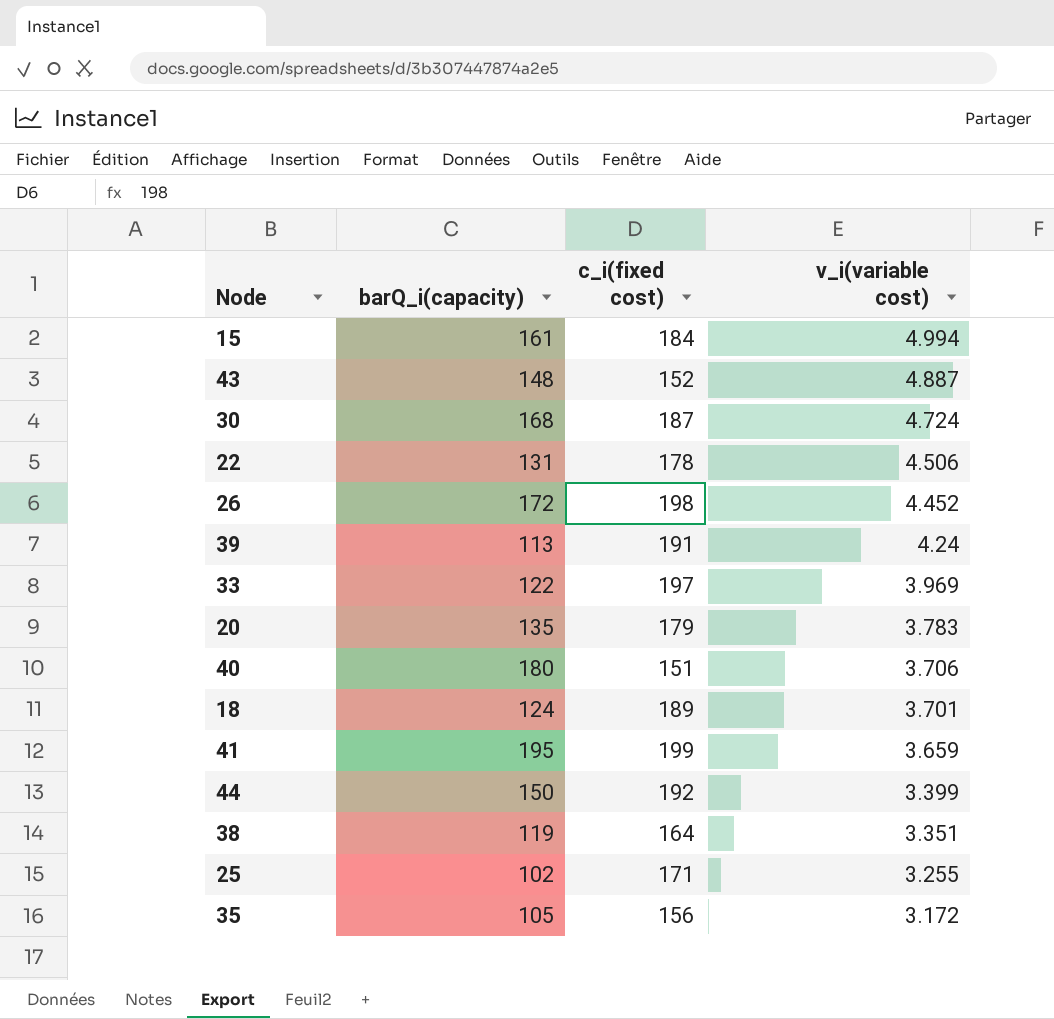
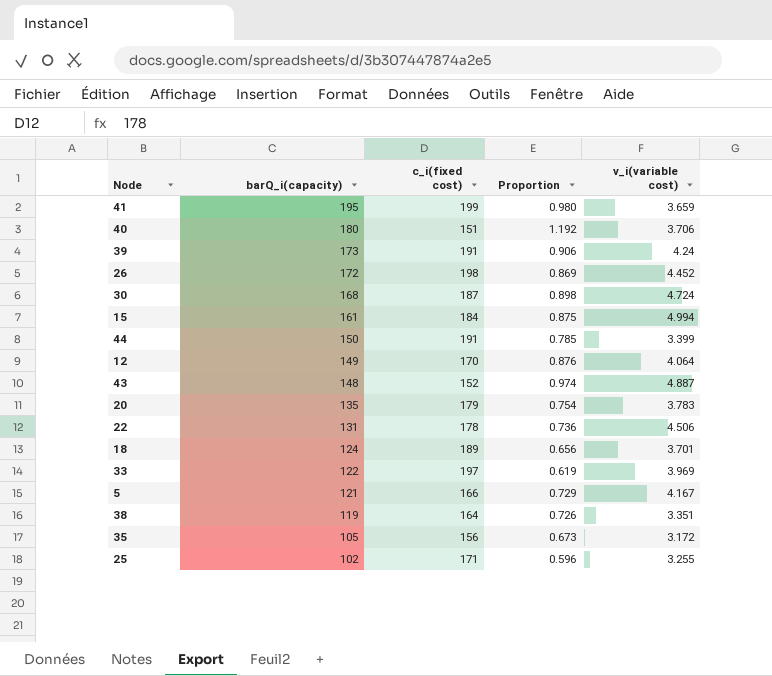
row order: v_i(variable cost) descending -> barQ_i(capacity) descending
column Proportion | formula: none -> [barQ_i(capacity)] / [c_i(fixed cost)]
39 | barQ_i(capacity): 113 -> 173
44 | c_i(fixed cost): 192 -> 191
row 12: none -> 149 | 170 | 0.876 | 4.064
row 5: none -> 121 | 166 | 0.729 | 4.167

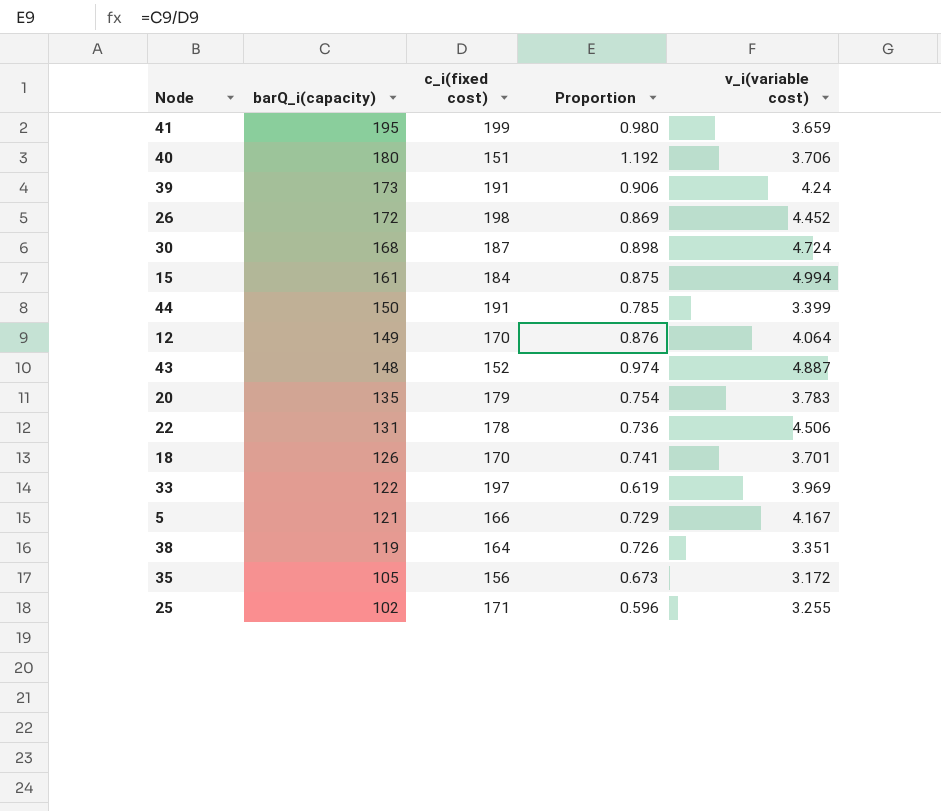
18 | barQ_i(capacity): 124 -> 126
18 | c_i(fixed cost): 189 -> 170
18 | Proportion: 0.656 -> 0.741

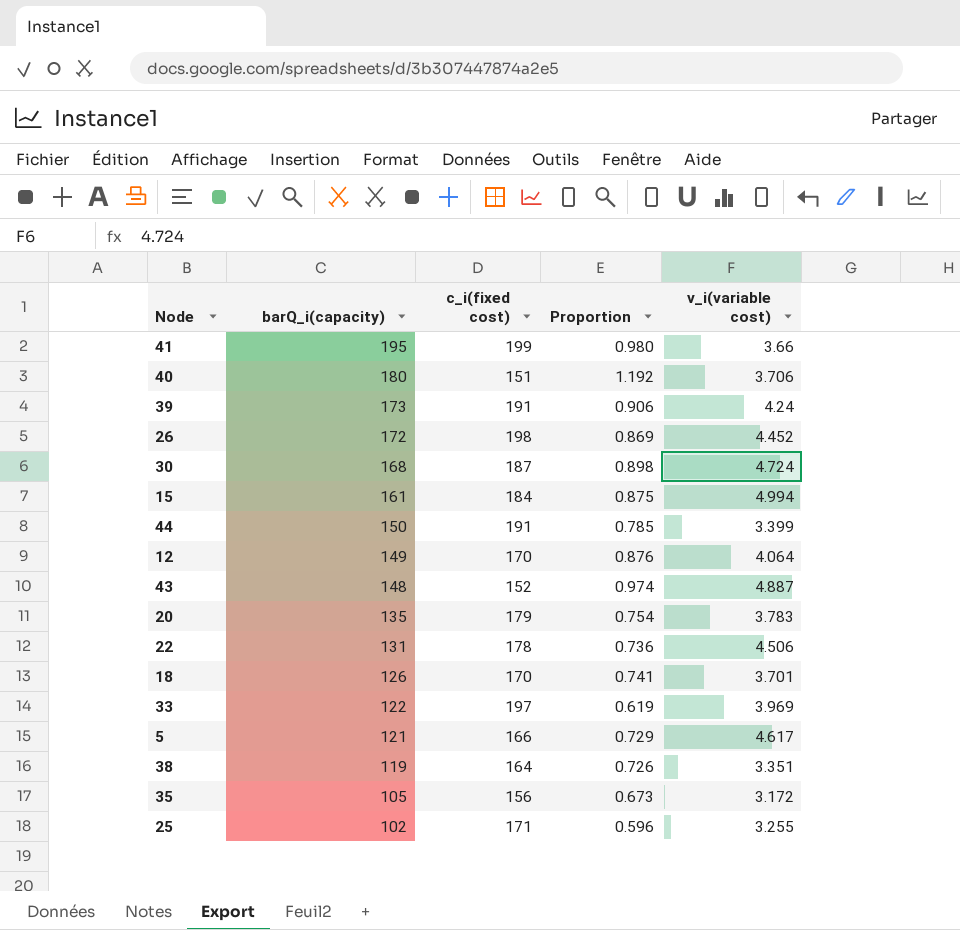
41 | v_i(variable cost): 3.659 -> 3.66
5 | v_i(variable cost): 4.167 -> 4.617

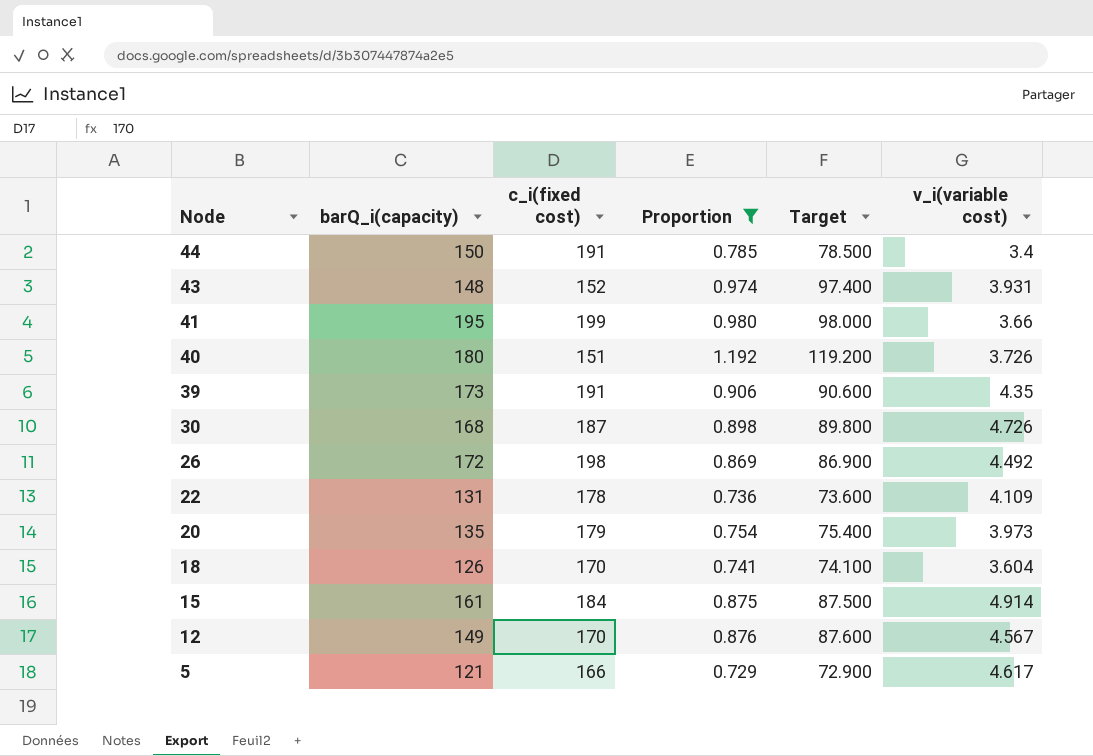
filter: none -> Proportion >= 0.729
row order: barQ_i(capacity) descending -> Node descending
column Target | formula: none -> [Proportion] * 100
44 | v_i(variable cost): 3.399 -> 3.4
43 | v_i(variable cost): 4.887 -> 3.931
40 | v_i(variable cost): 3.706 -> 3.726
39 | v_i(variable cost): 4.24 -> 4.35
30 | v_i(variable cost): 4.724 -> 4.726
26 | v_i(variable cost): 4.452 -> 4.492
22 | v_i(variable cost): 4.506 -> 4.109
20 | v_i(variable cost): 3.783 -> 3.973
18 | v_i(variable cost): 3.701 -> 3.604
15 | v_i(variable cost): 4.994 -> 4.914
12 | v_i(variable cost): 4.064 -> 4.567

